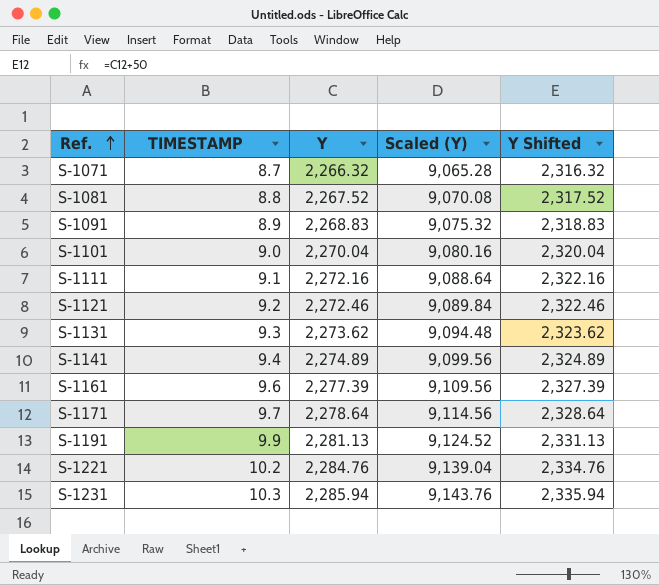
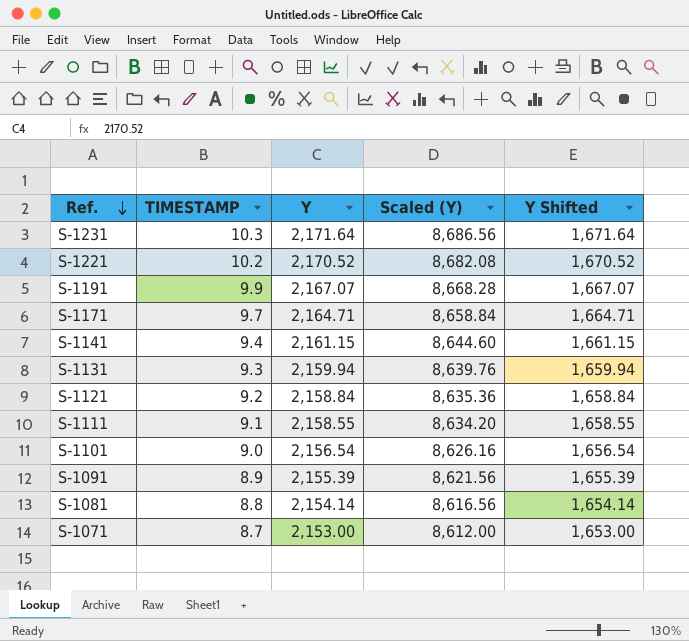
row order: Ref. ascending -> Ref. descending
column Y Shifted | formula: [Y] + 50 -> [Y] - 500
row S-1161: 9.6 | 2,277.39 | 9,109.56 | 2,327.39 -> none
S-1231 | Y: 2,285.94 -> 2,171.64
S-1231 | Scaled (Y): 9,143.76 -> 8,686.56
S-1221 | Y: 2,284.76 -> 2,170.52
S-1221 | Scaled (Y): 9,139.04 -> 8,682.08
S-1191 | Y: 2,281.13 -> 2,167.07
S-1191 | Scaled (Y): 9,124.52 -> 8,668.28
S-1171 | Y: 2,278.64 -> 2,164.71
S-1171 | Scaled (Y): 9,114.56 -> 8,658.84
S-1141 | Y: 2,274.89 -> 2,161.15
S-1141 | Scaled (Y): 9,099.56 -> 8,644.60
S-1131 | Y: 2,273.62 -> 2,159.94
S-1131 | Scaled (Y): 9,094.48 -> 8,639.76
S-1121 | Y: 2,272.46 -> 2,158.84
S-1121 | Scaled (Y): 9,089.84 -> 8,635.36
S-1111 | Y: 2,272.16 -> 2,158.55
S-1111 | Scaled (Y): 9,088.64 -> 8,634.20
S-1101 | Y: 2,270.04 -> 2,156.54
S-1101 | Scaled (Y): 9,080.16 -> 8,626.16
S-1091 | Y: 2,268.83 -> 2,155.39
S-1091 | Scaled (Y): 9,075.32 -> 8,621.56
S-1081 | Y: 2,267.52 -> 2,154.14
S-1081 | Scaled (Y): 9,070.08 -> 8,616.56
S-1071 | Y: 2,266.32 -> 2,153.00
S-1071 | Scaled (Y): 9,065.28 -> 8,612.00

